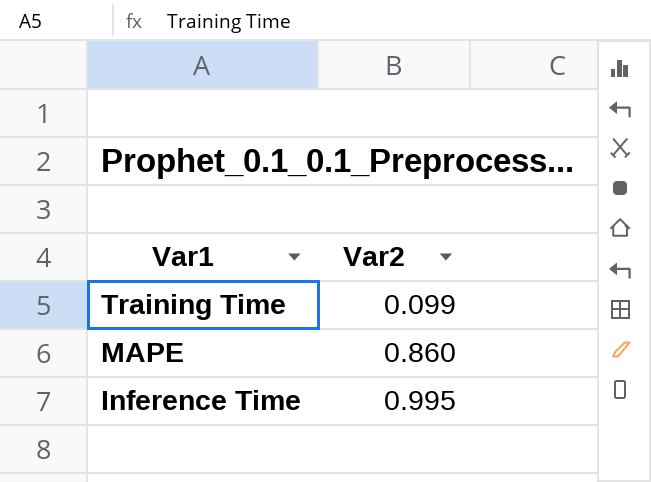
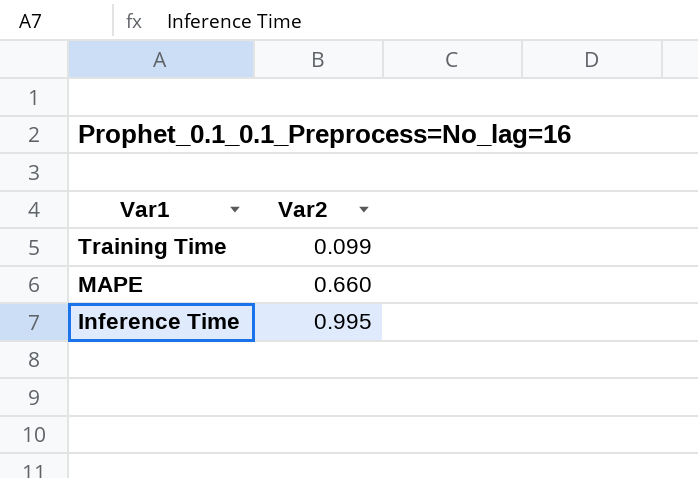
MAPE | Var2: 0.860 -> 0.660

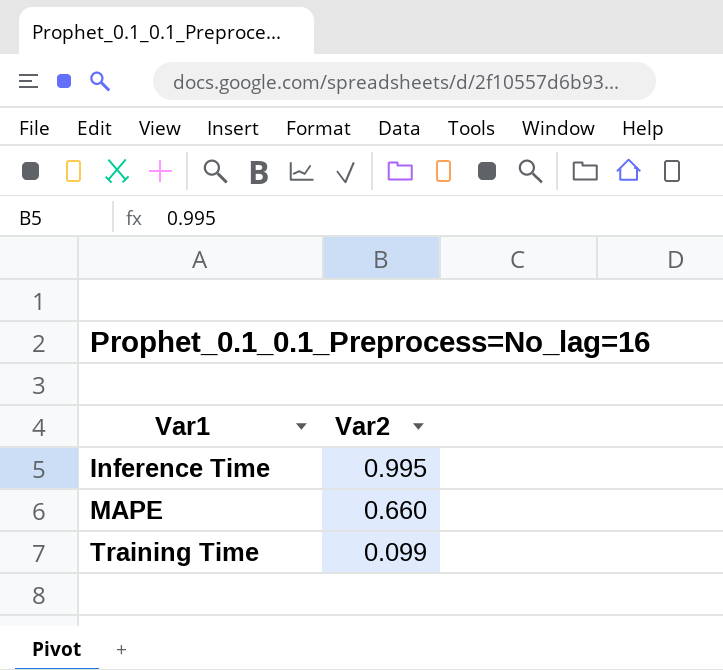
row order: Var1 descending -> Var1 ascending

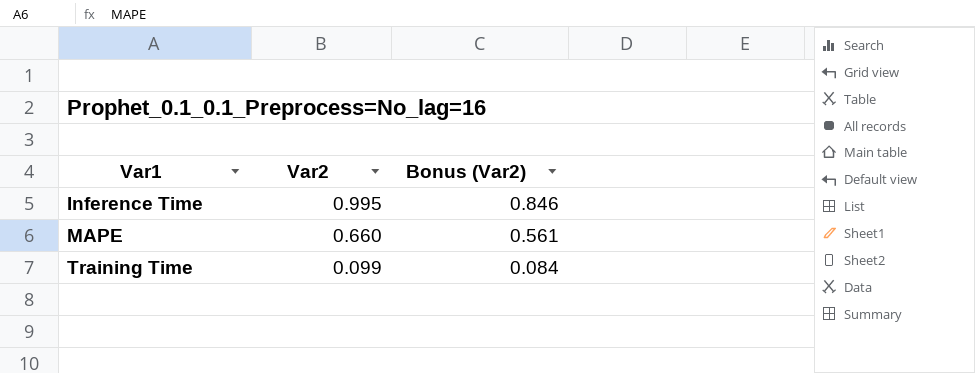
column Bonus (Var2) | formula: none -> [Var2] * 0.85

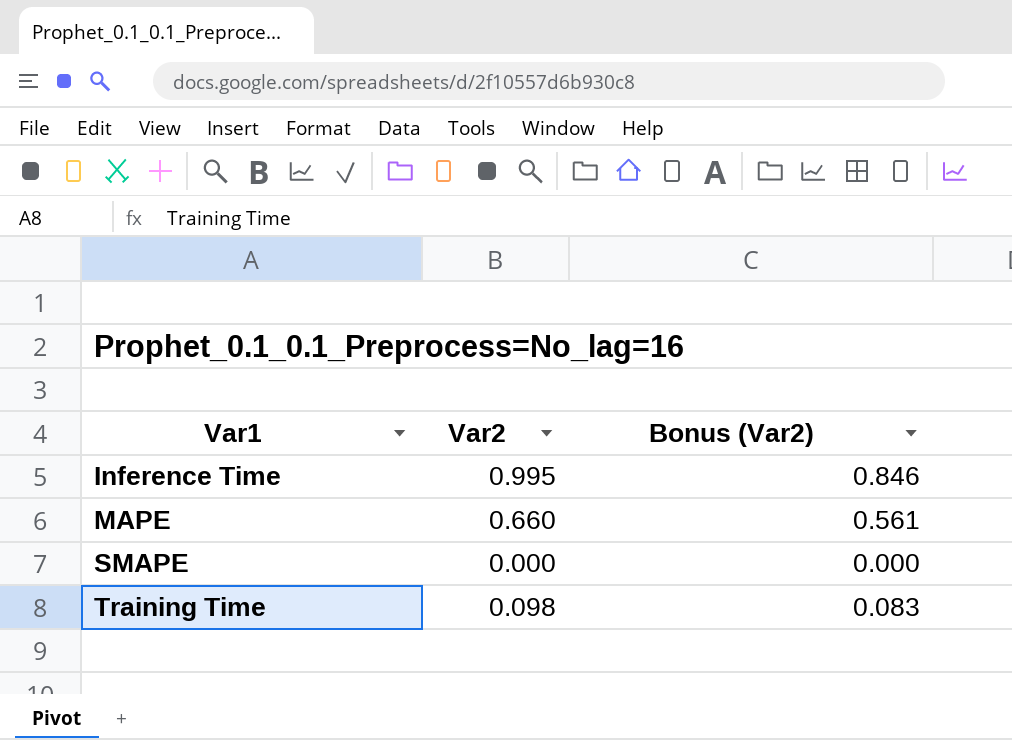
row SMAPE: none -> 0.000 | 0.000
Training Time | Var2: 0.099 -> 0.098
Training Time | Bonus (Var2): 0.084 -> 0.083

